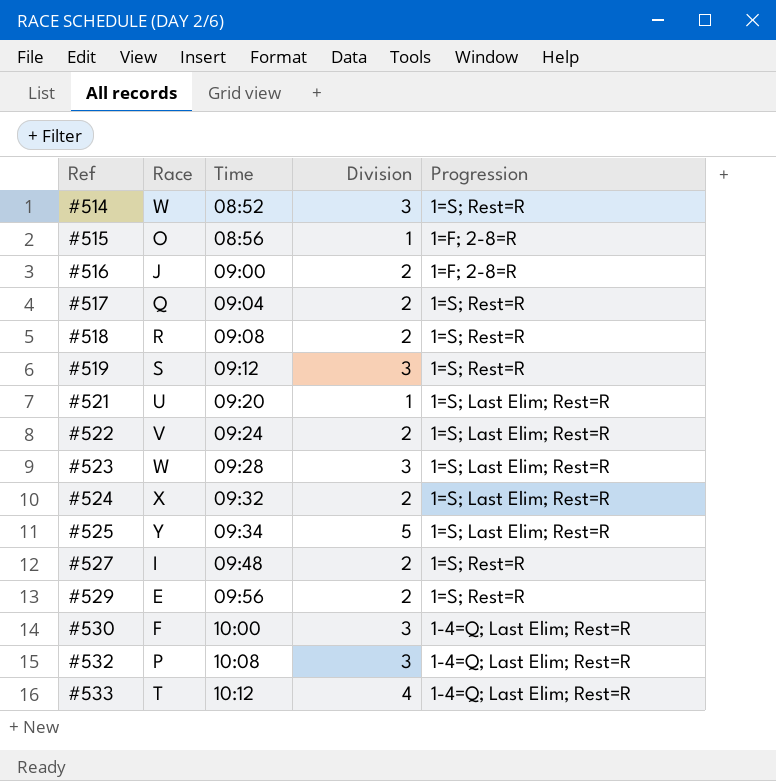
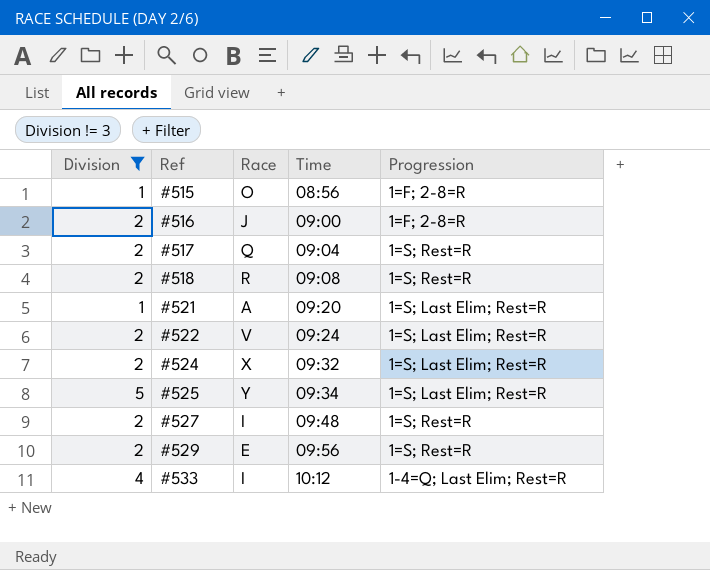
filter: none -> Division != 3
column Division | position: 4 -> 1
#521 | Race: U -> A
#533 | Race: T -> I

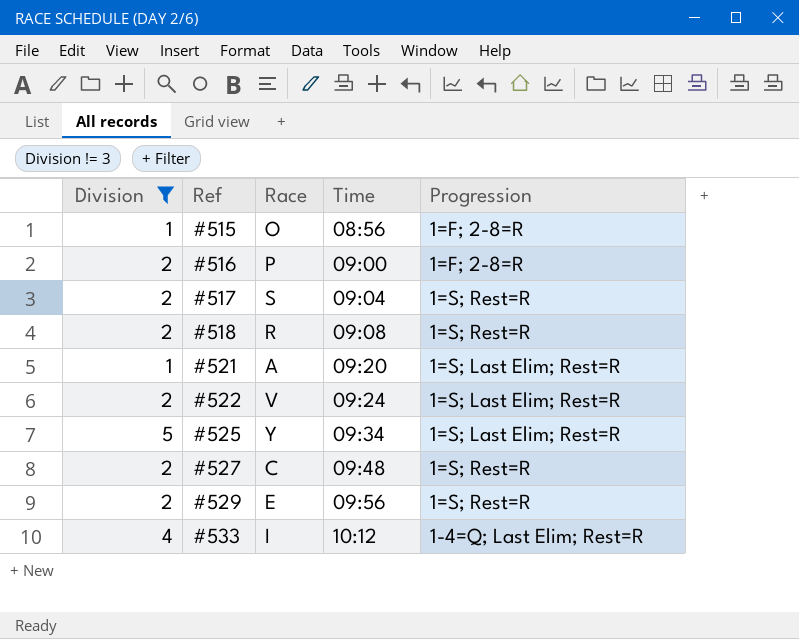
row #524: 2 | X | 09:32 | 1=S; Last Elim; Rest=R -> none
#516 | Race: J -> P
#517 | Race: Q -> S
#527 | Race: I -> C

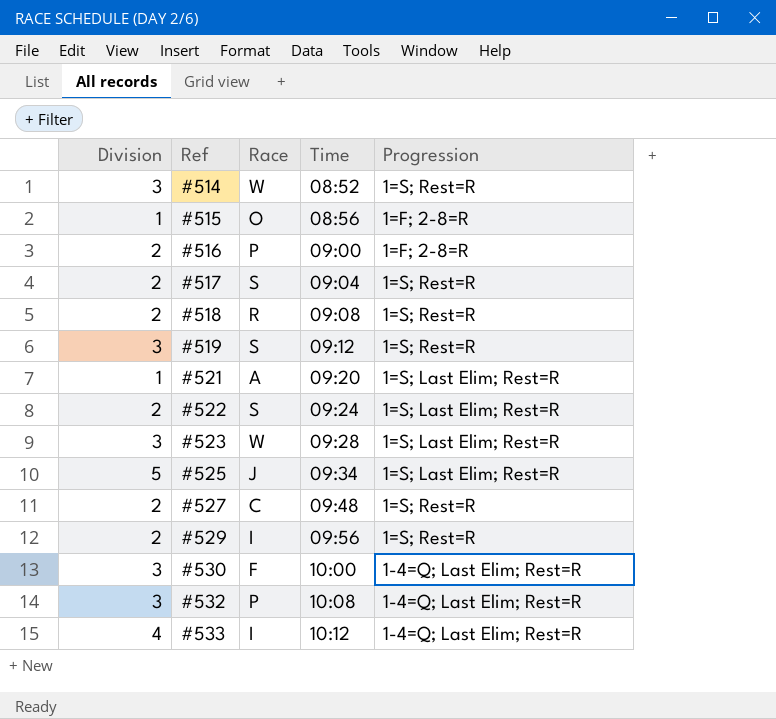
filter: Division != 3 -> none
#522 | Race: V -> S
#525 | Race: Y -> J
#529 | Race: E -> I

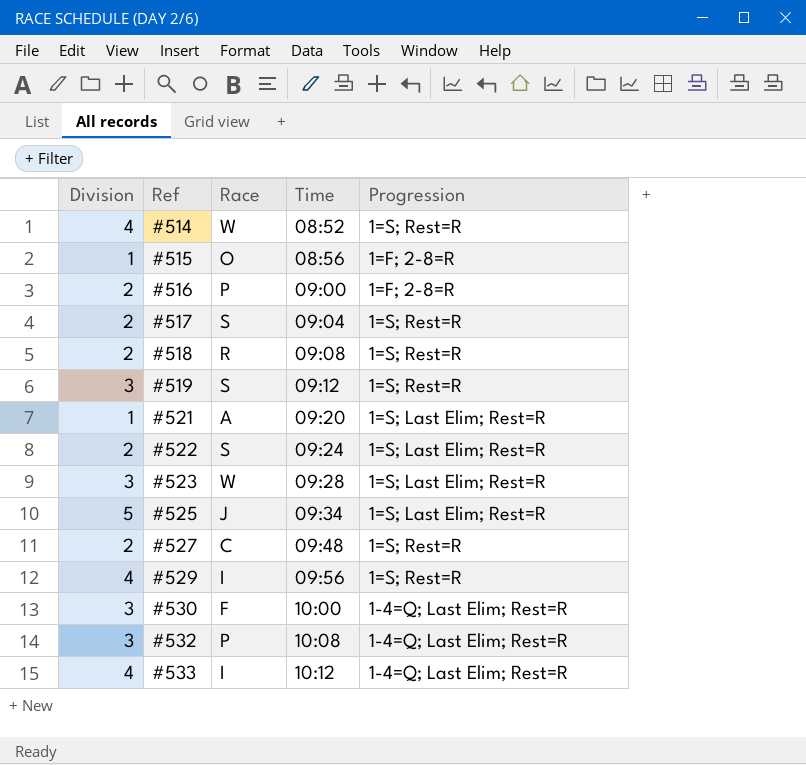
#514 | Division: 3 -> 4
#529 | Division: 2 -> 4

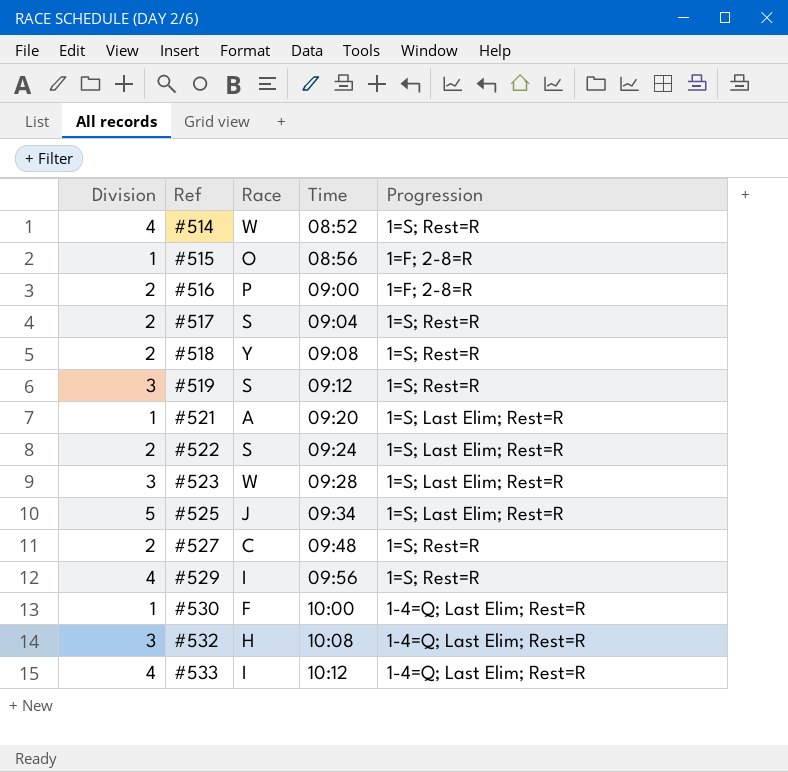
#518 | Race: R -> Y
#530 | Division: 3 -> 1
#532 | Race: P -> H

